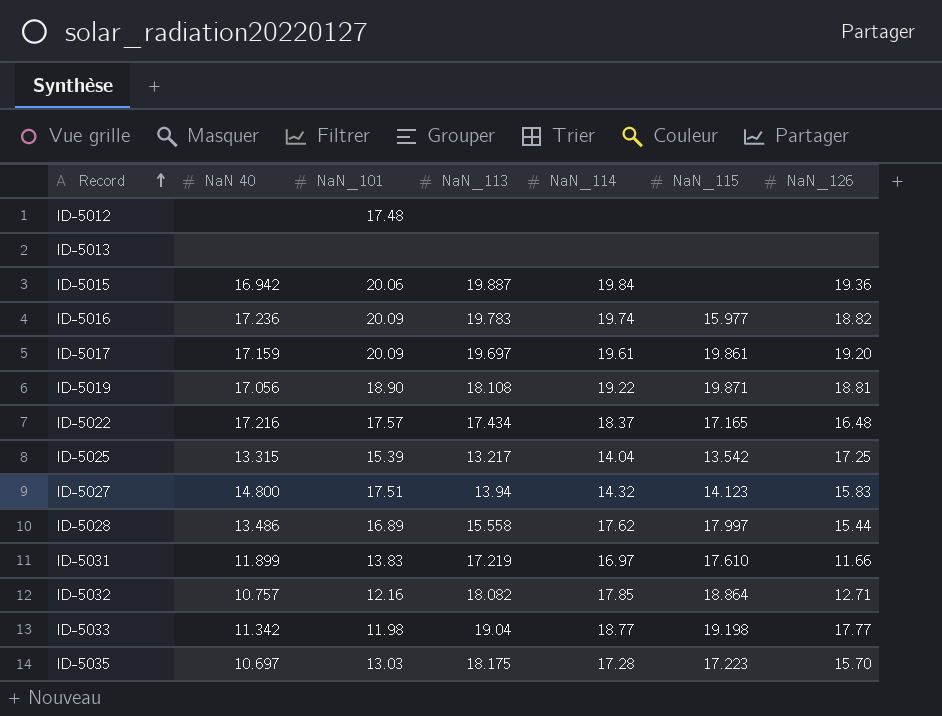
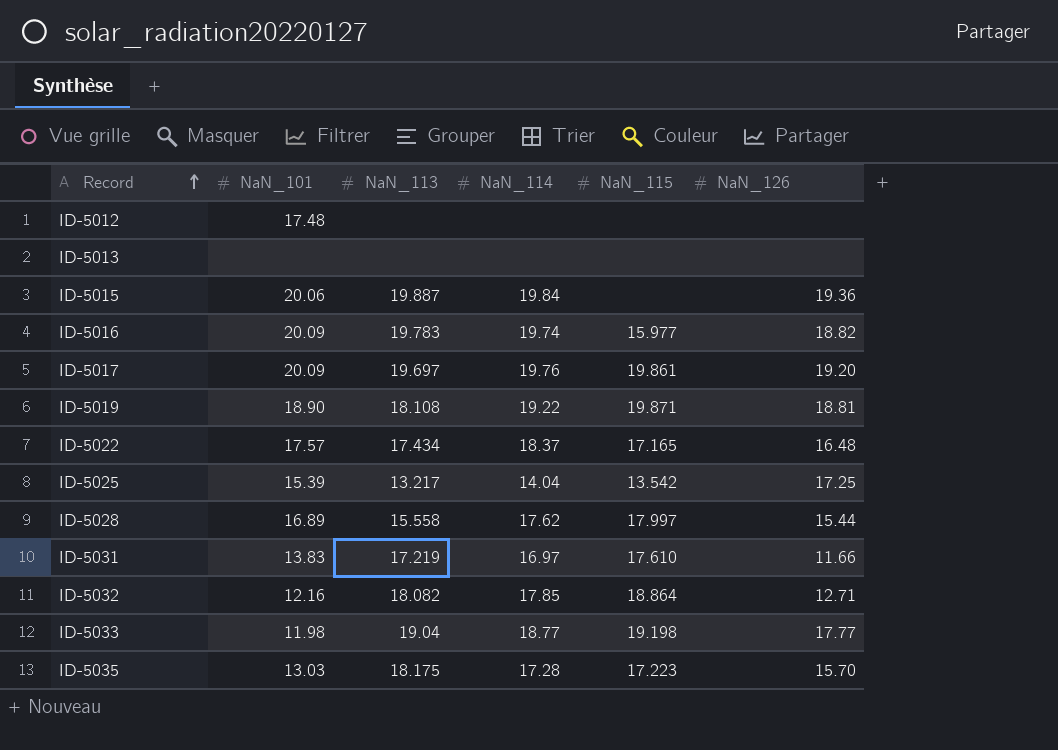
column NaN 40 | position: 2 -> none
row ID-5027: 14.800 | 17.51 | 13.94 | 14.32 | 14.123 | 15.83 -> none
ID-5017 | NaN_114: 19.61 -> 19.76

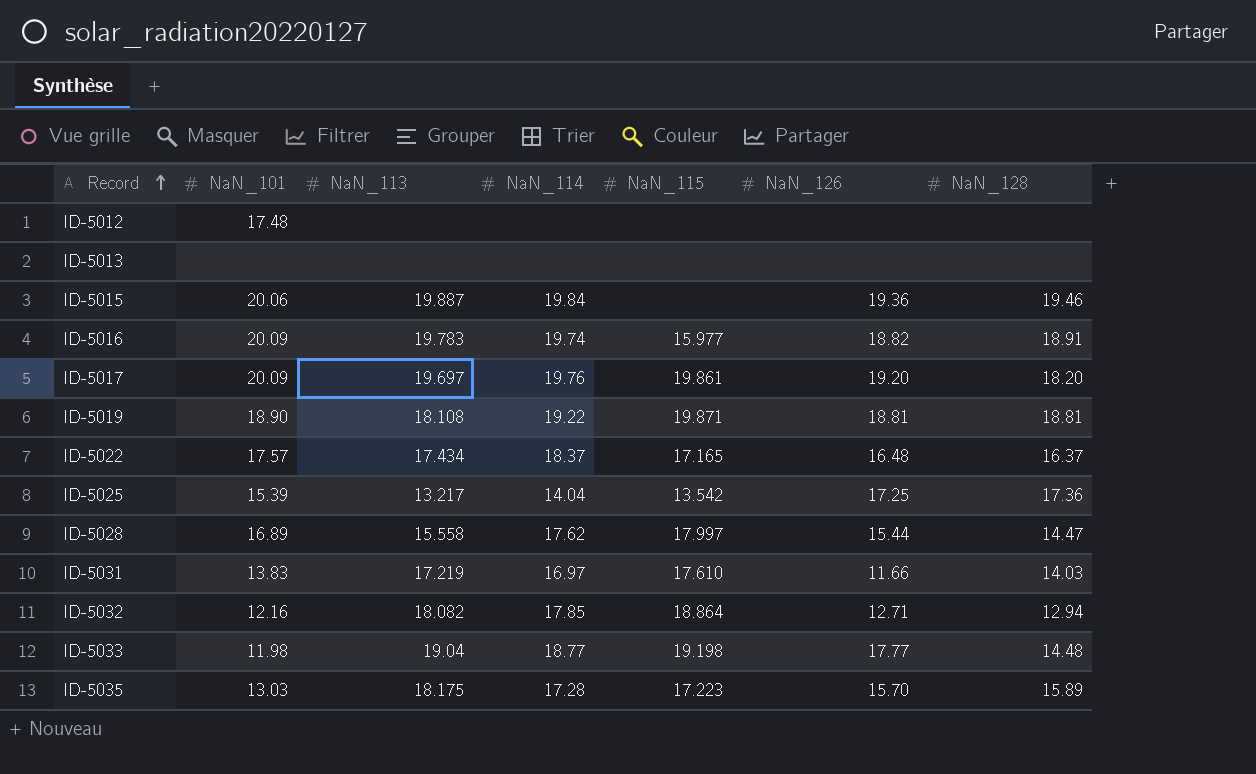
column NaN_128 | position: none -> 7

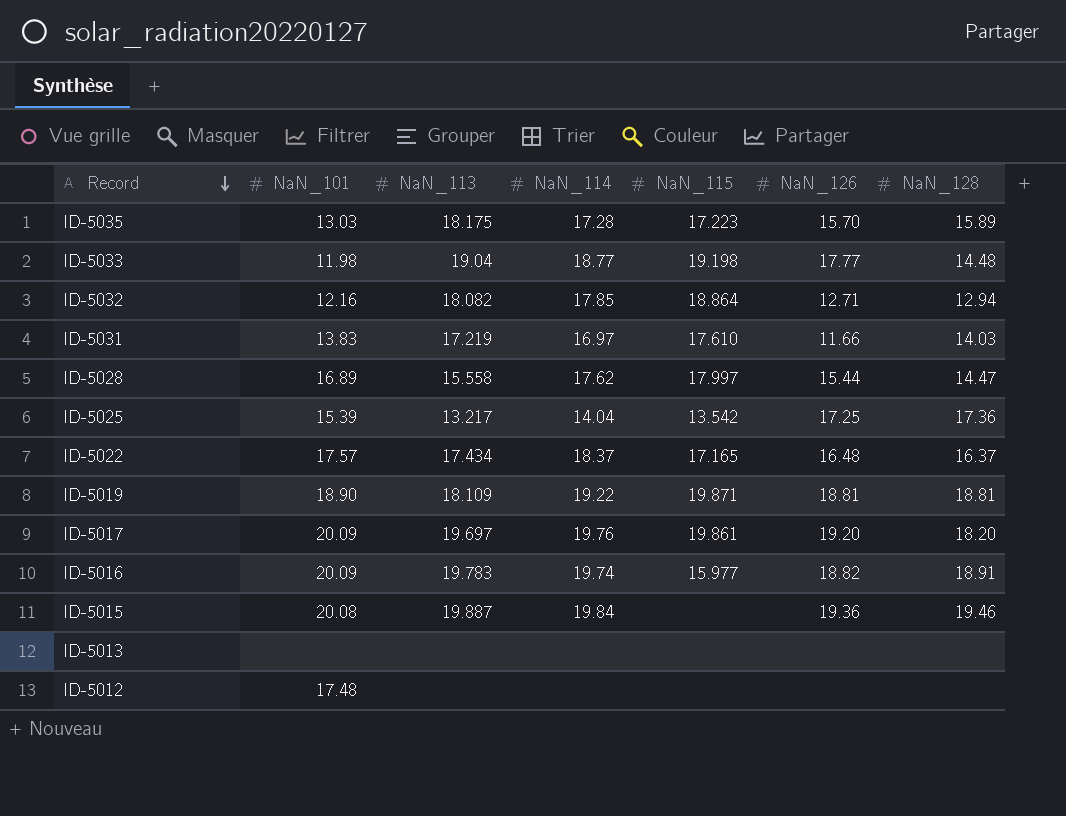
row order: Record ascending -> Record descending
ID-5019 | NaN_113: 18.108 -> 18.109
ID-5015 | NaN_101: 20.06 -> 20.08

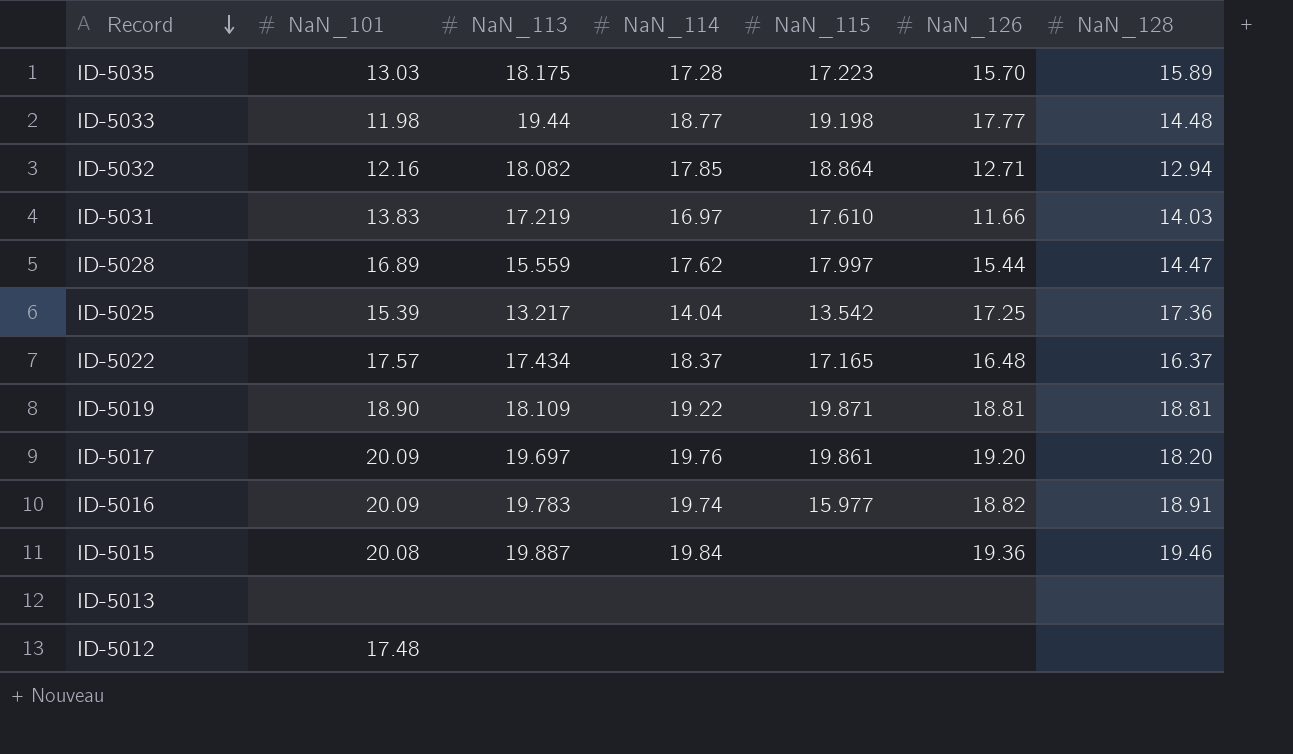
ID-5033 | NaN_113: 19.04 -> 19.44
ID-5028 | NaN_113: 15.558 -> 15.559

